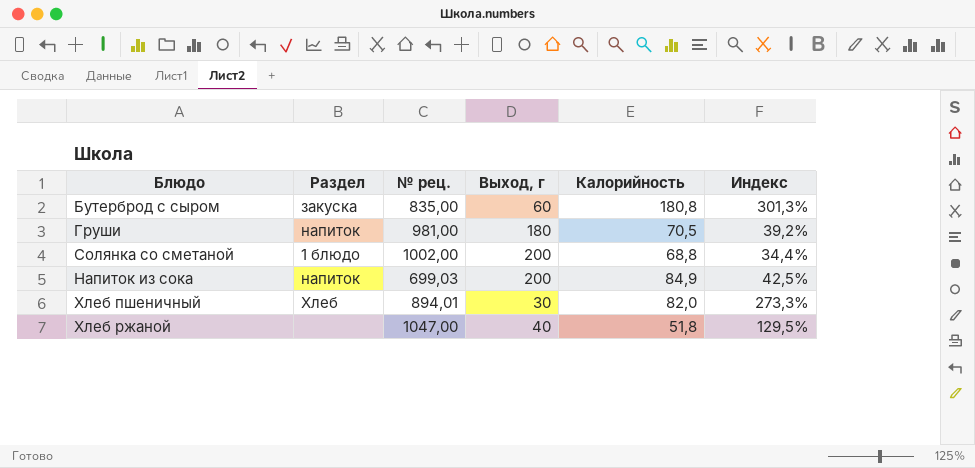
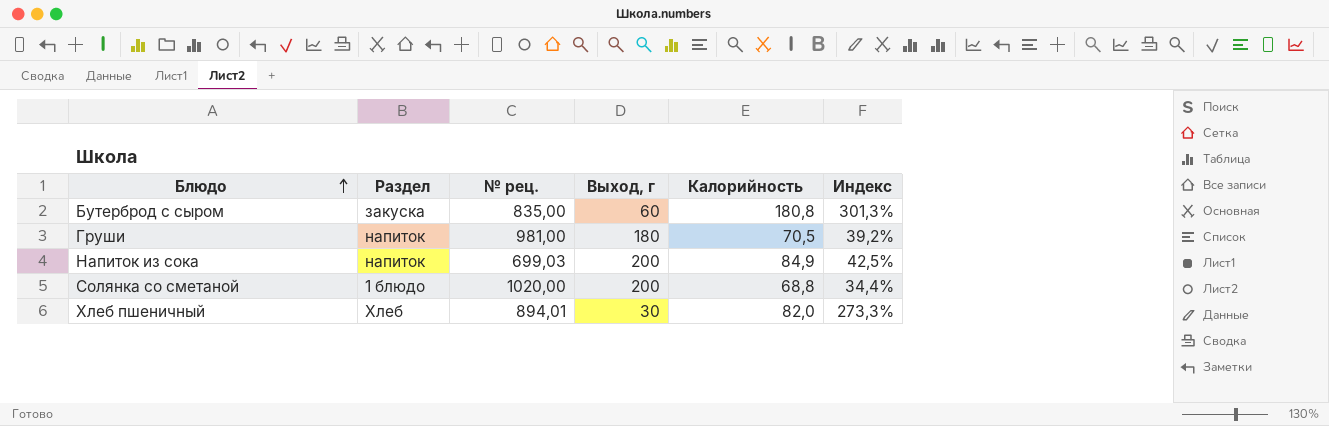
row order: none -> Блюдо ascending
row Хлеб ржаной: none | 1047,00 | 40 | 51,8 | 129,5% -> none
Солянка со сметаной | № рец.: 1002,00 -> 1020,00

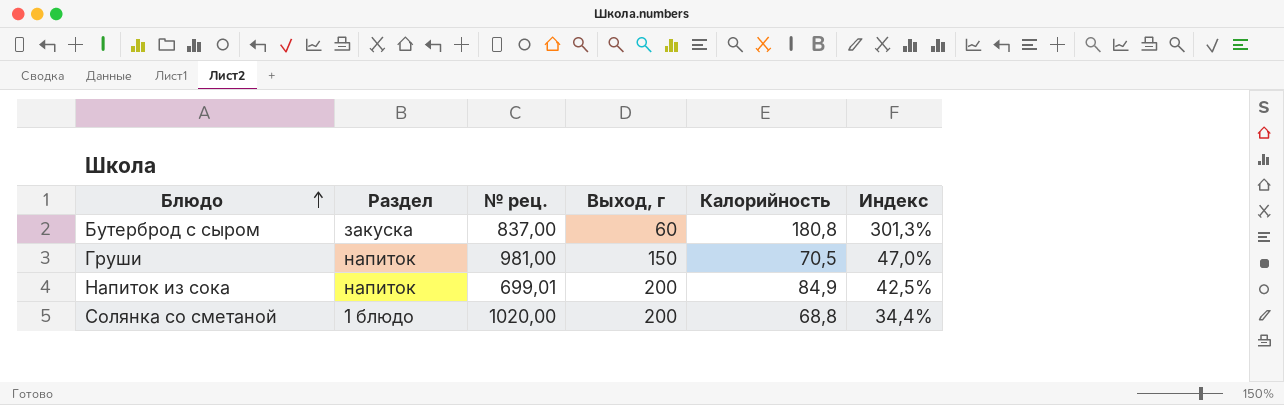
row Хлеб пшеничный: Хлеб | 894,01 | 30 | 82,0 | 273,3% -> none
Бутерброд с сыром | № рец.: 835,00 -> 837,00
Груши | Выход, г: 180 -> 150
Груши | Индекс: 39,2% -> 47,0%
Напиток из сока | № рец.: 699,03 -> 699,01

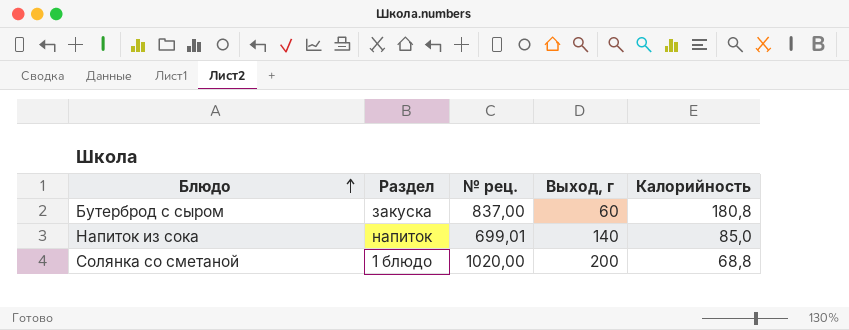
column Индекс | formula: [Калорийность] / [Выход, г] -> none
row Груши: напиток | 981,00 | 150 | 70,5 | 47,0% -> none
Напиток из сока | Выход, г: 200 -> 140
Напиток из сока | Калорийность: 84,9 -> 85,0

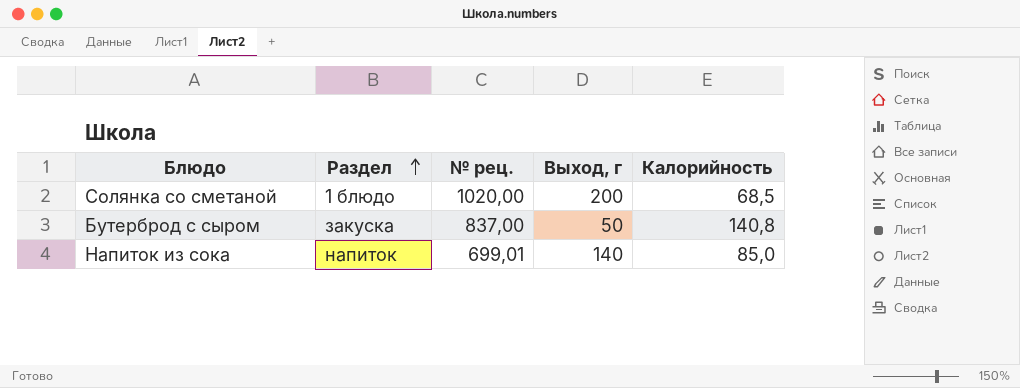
row order: Блюдо ascending -> Раздел ascending
Солянка со сметаной | Калорийность: 68,8 -> 68,5
Бутерброд с сыром | Выход, г: 60 -> 50
Бутерброд с сыром | Калорийность: 180,8 -> 140,8

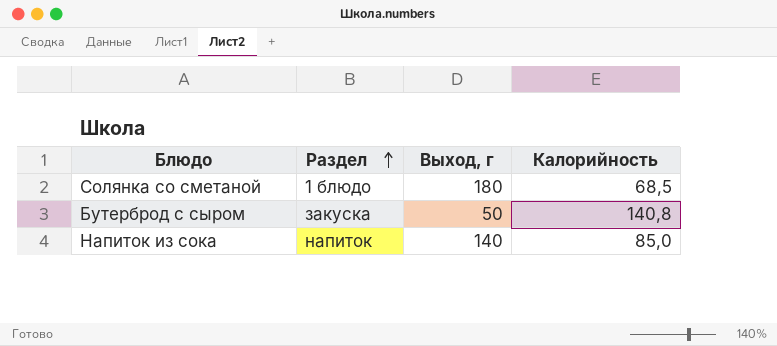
column № рец. | position: 3 -> none
Солянка со сметаной | Выход, г: 200 -> 180

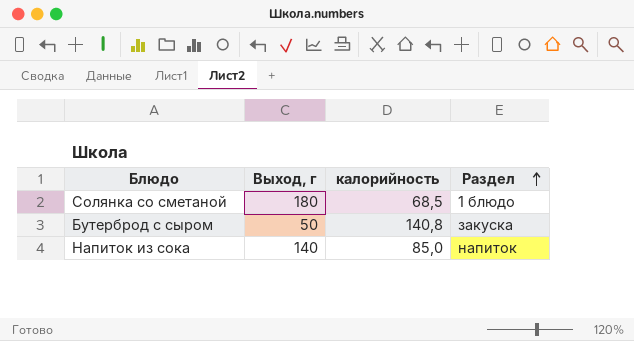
column name: Калорийность -> калорийность
column Раздел | position: 2 -> 4

